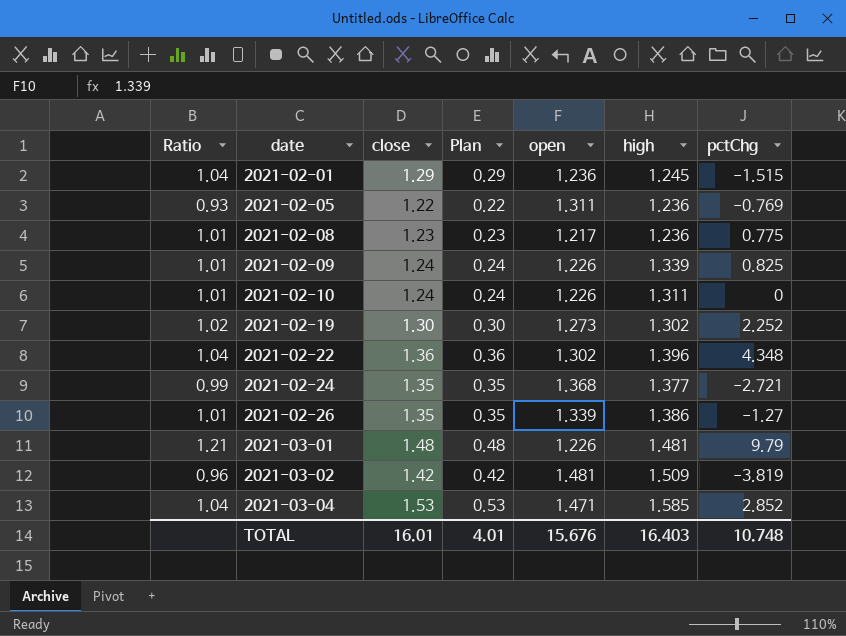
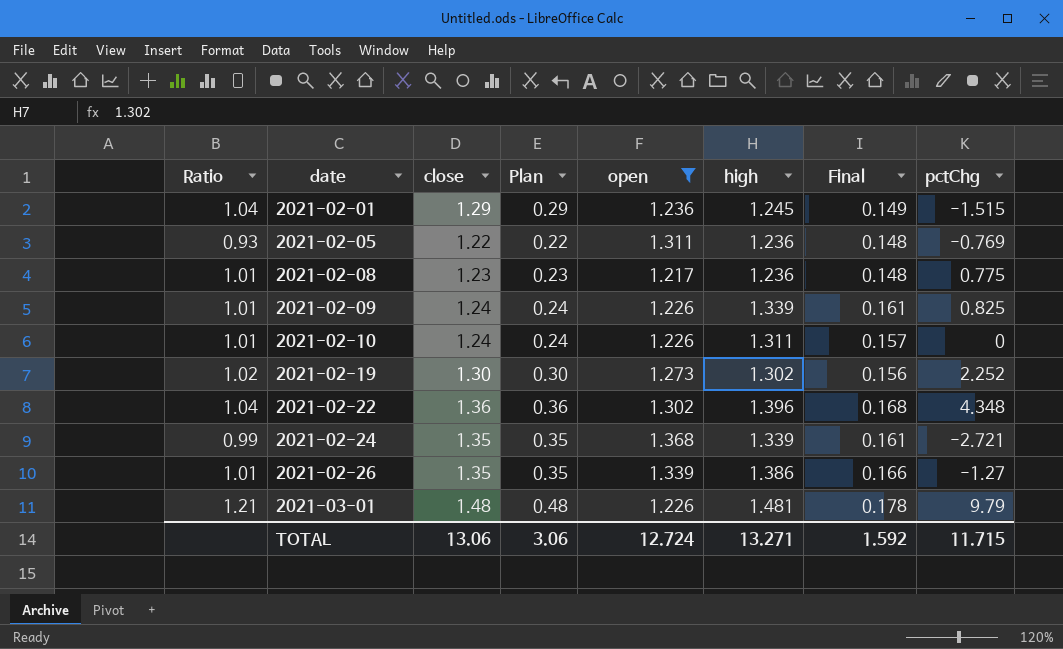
filter: none -> open <= 1.368
column Final | formula: none -> [high] * 0.12
2021-02-24 | high: 1.377 -> 1.339
TOTAL | close: 16.01 -> 13.06
TOTAL | Plan: 4.01 -> 3.06
TOTAL | open: 15.676 -> 12.724
TOTAL | high: 16.403 -> 13.271
TOTAL | pctChg: 10.748 -> 11.715

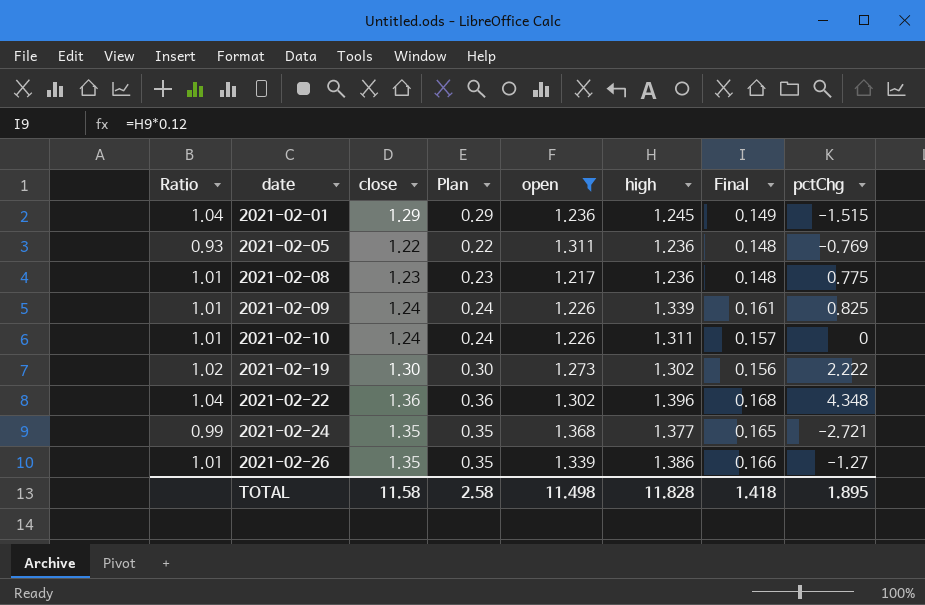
row 2021-03-01: 1.21 | 1.48 | 0.48 | 1.226 | 1.481 | 0.178 | 9.79 -> none
2021-02-19 | pctChg: 2.252 -> 2.222
2021-02-24 | high: 1.339 -> 1.377
2021-02-24 | Final: 0.161 -> 0.165
TOTAL | close: 13.06 -> 11.58
TOTAL | Plan: 3.06 -> 2.58
TOTAL | open: 12.724 -> 11.498
TOTAL | high: 13.271 -> 11.828
TOTAL | Final: 1.592 -> 1.418
TOTAL | pctChg: 11.715 -> 1.895

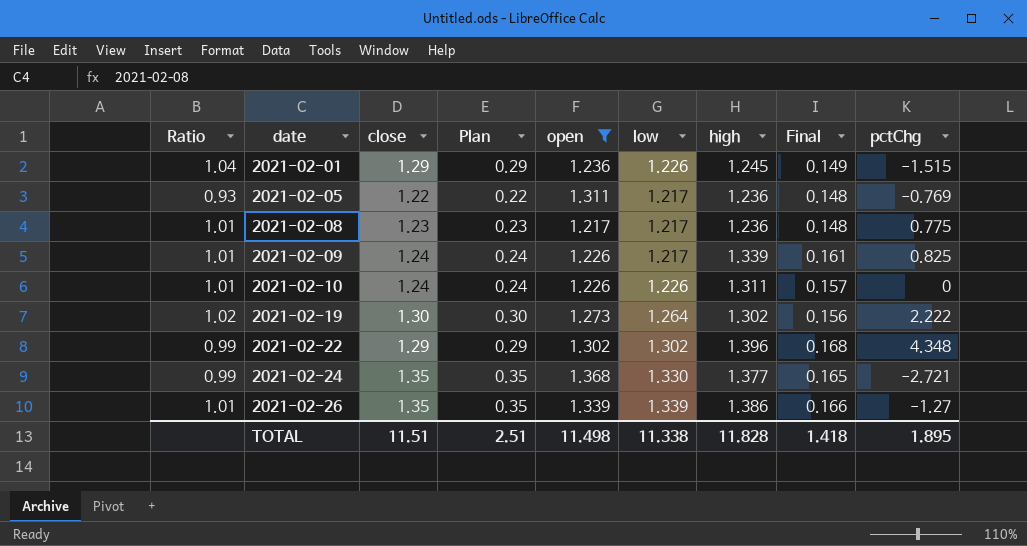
column low | position: none -> 6
2021-02-22 | Ratio: 1.04 -> 0.99
2021-02-22 | close: 1.36 -> 1.29
2021-02-22 | Plan: 0.36 -> 0.29
TOTAL | close: 11.58 -> 11.51
TOTAL | Plan: 2.58 -> 2.51

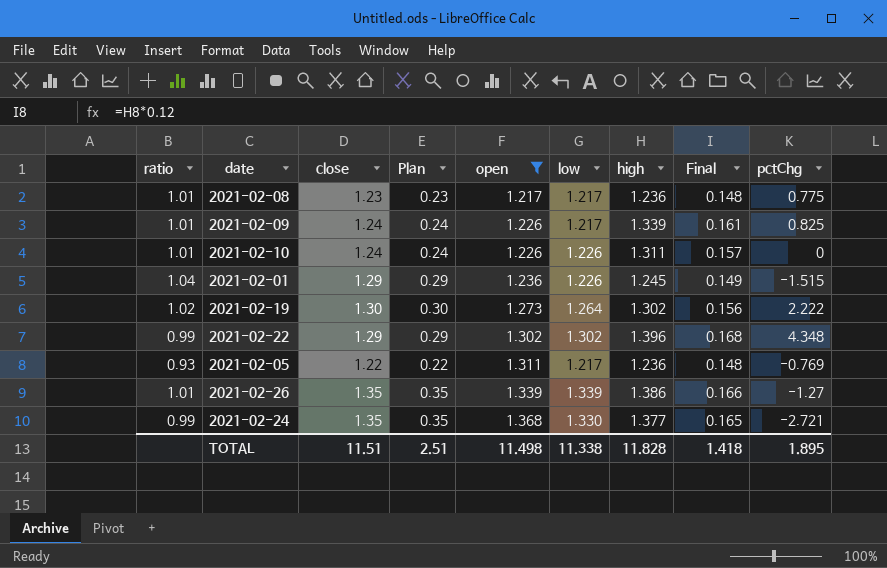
row order: date ascending -> open ascending
column name: Ratio -> ratio

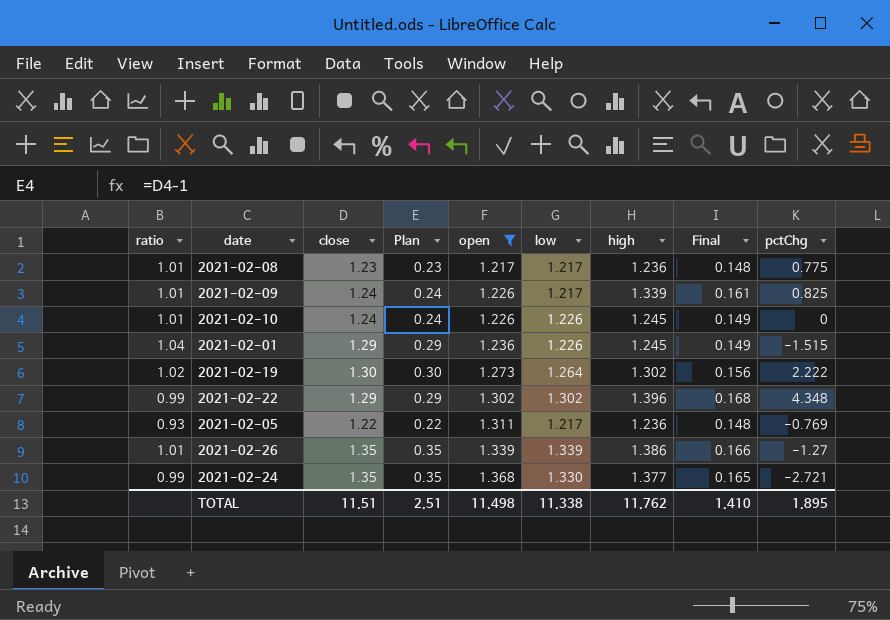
2021-02-10 | high: 1.311 -> 1.245
2021-02-10 | Final: 0.157 -> 0.149
TOTAL | high: 11.828 -> 11.762
TOTAL | Final: 1.418 -> 1.410

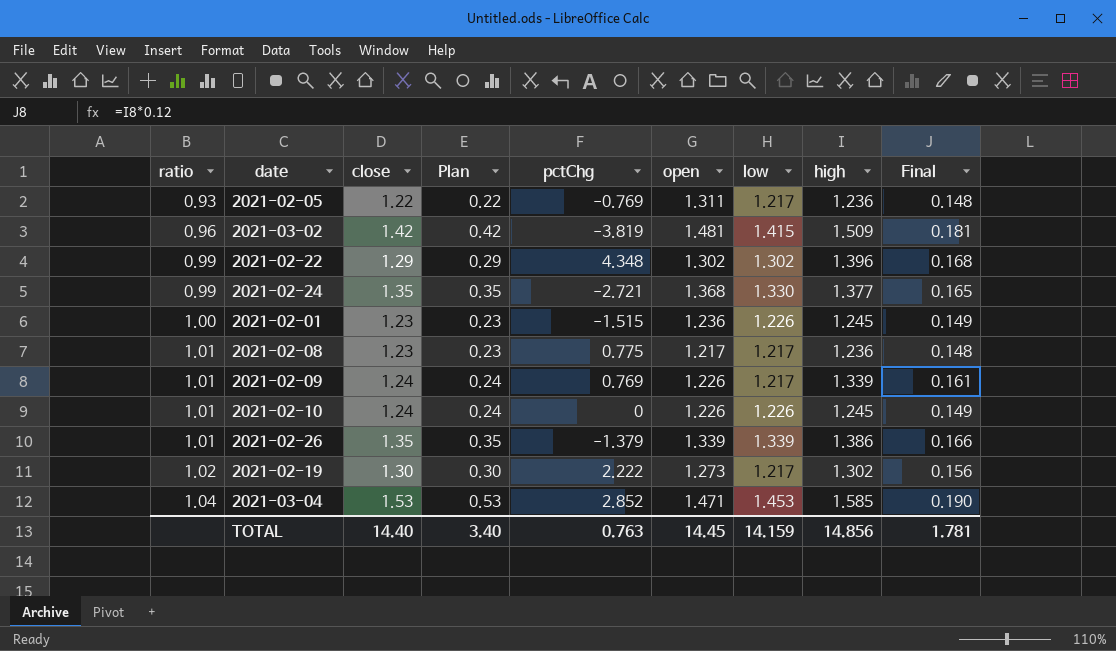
filter: open <= 1.368 -> none
row order: open ascending -> ratio ascending
column pctChg | position: 9 -> 5
2021-02-01 | ratio: 1.04 -> 1.00
2021-02-01 | close: 1.29 -> 1.23
2021-02-01 | Plan: 0.29 -> 0.23
2021-02-09 | pctChg: 0.825 -> 0.769
2021-02-26 | pctChg: -1.27 -> -1.379
2021-02-19 | low: 1.264 -> 1.217
TOTAL | close: 11.51 -> 14.40
TOTAL | Plan: 2.51 -> 3.40
TOTAL | pctChg: 1.895 -> 0.763
TOTAL | open: 11.498 -> 14.45
TOTAL | low: 11.338 -> 14.159
TOTAL | high: 11.762 -> 14.856
TOTAL | Final: 1.410 -> 1.781

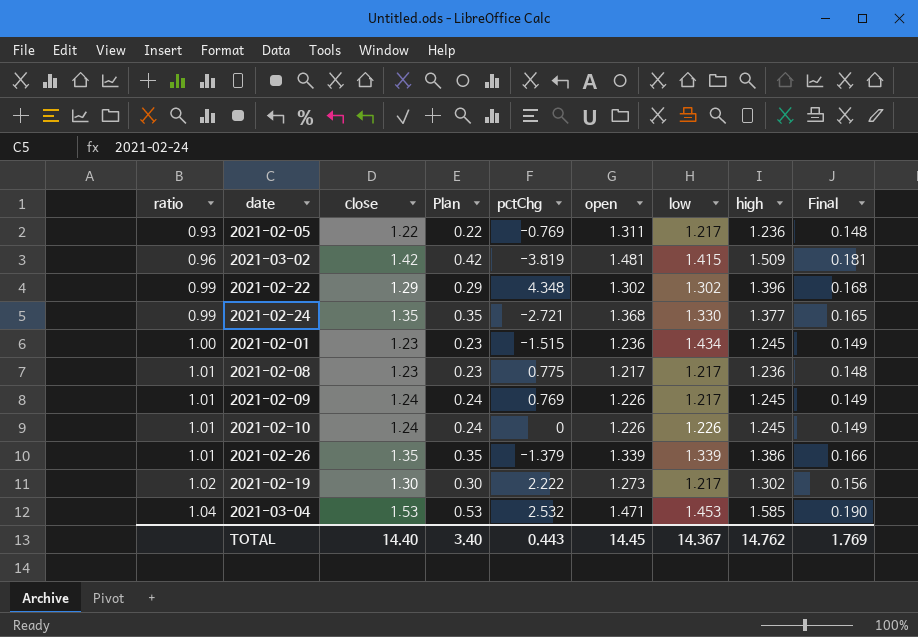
2021-02-01 | low: 1.226 -> 1.434
2021-02-09 | high: 1.339 -> 1.245
2021-02-09 | Final: 0.161 -> 0.149
2021-03-04 | pctChg: 2.852 -> 2.532
TOTAL | pctChg: 0.763 -> 0.443
TOTAL | low: 14.159 -> 14.367
TOTAL | high: 14.856 -> 14.762
TOTAL | Final: 1.781 -> 1.769

